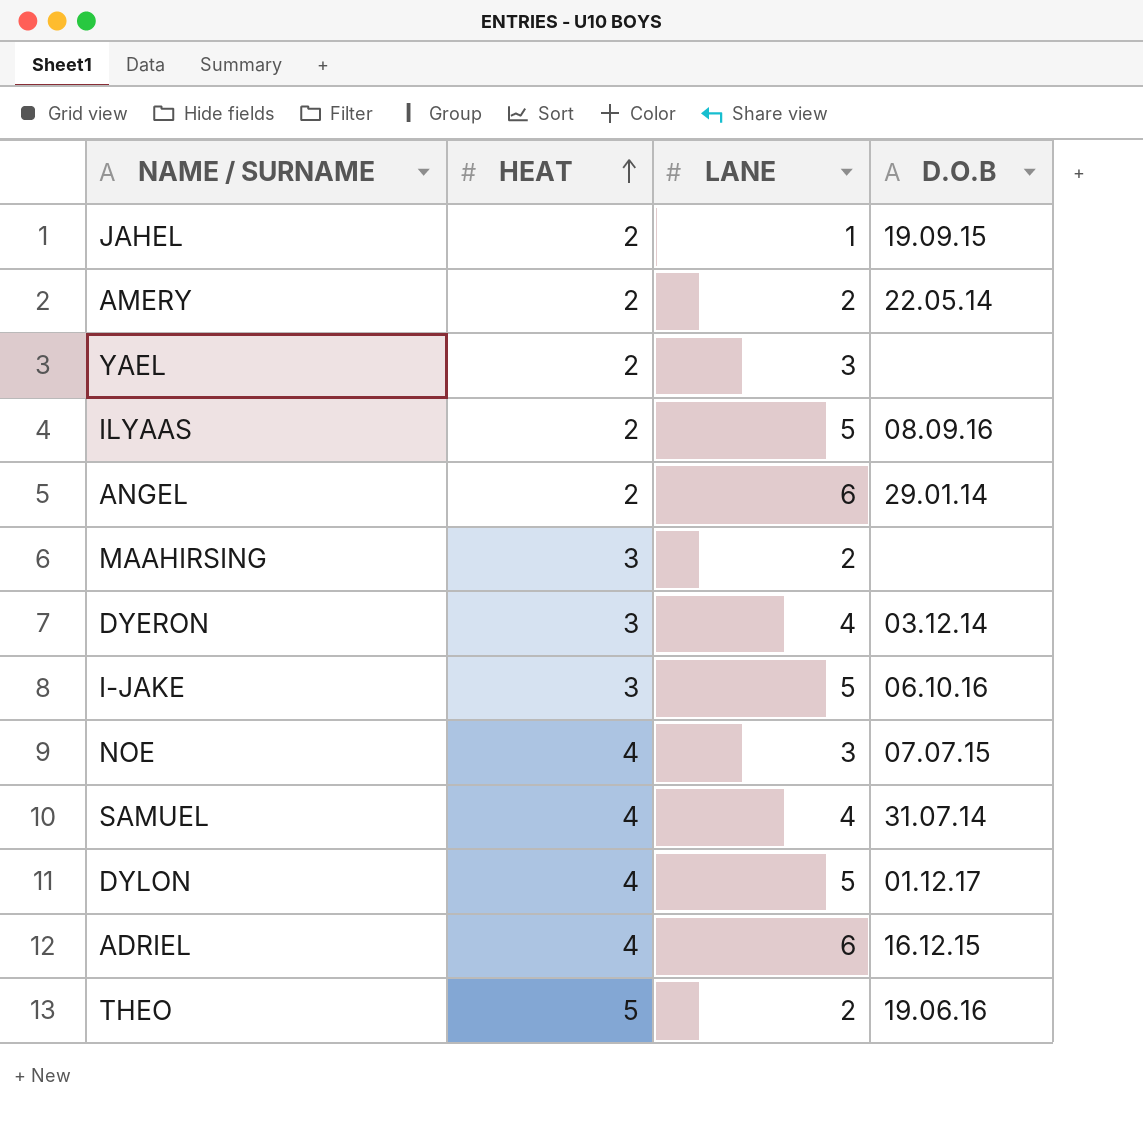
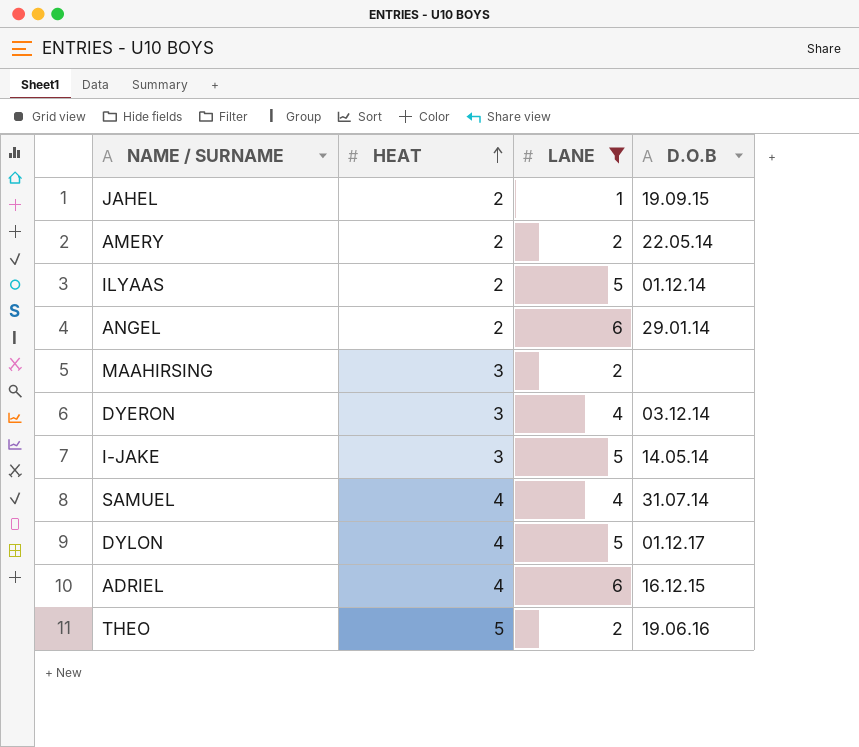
filter: none -> LANE != 3
ILYAAS | D.O.B: 08.09.16 -> 01.12.14
I-JAKE | D.O.B: 06.10.16 -> 14.05.14

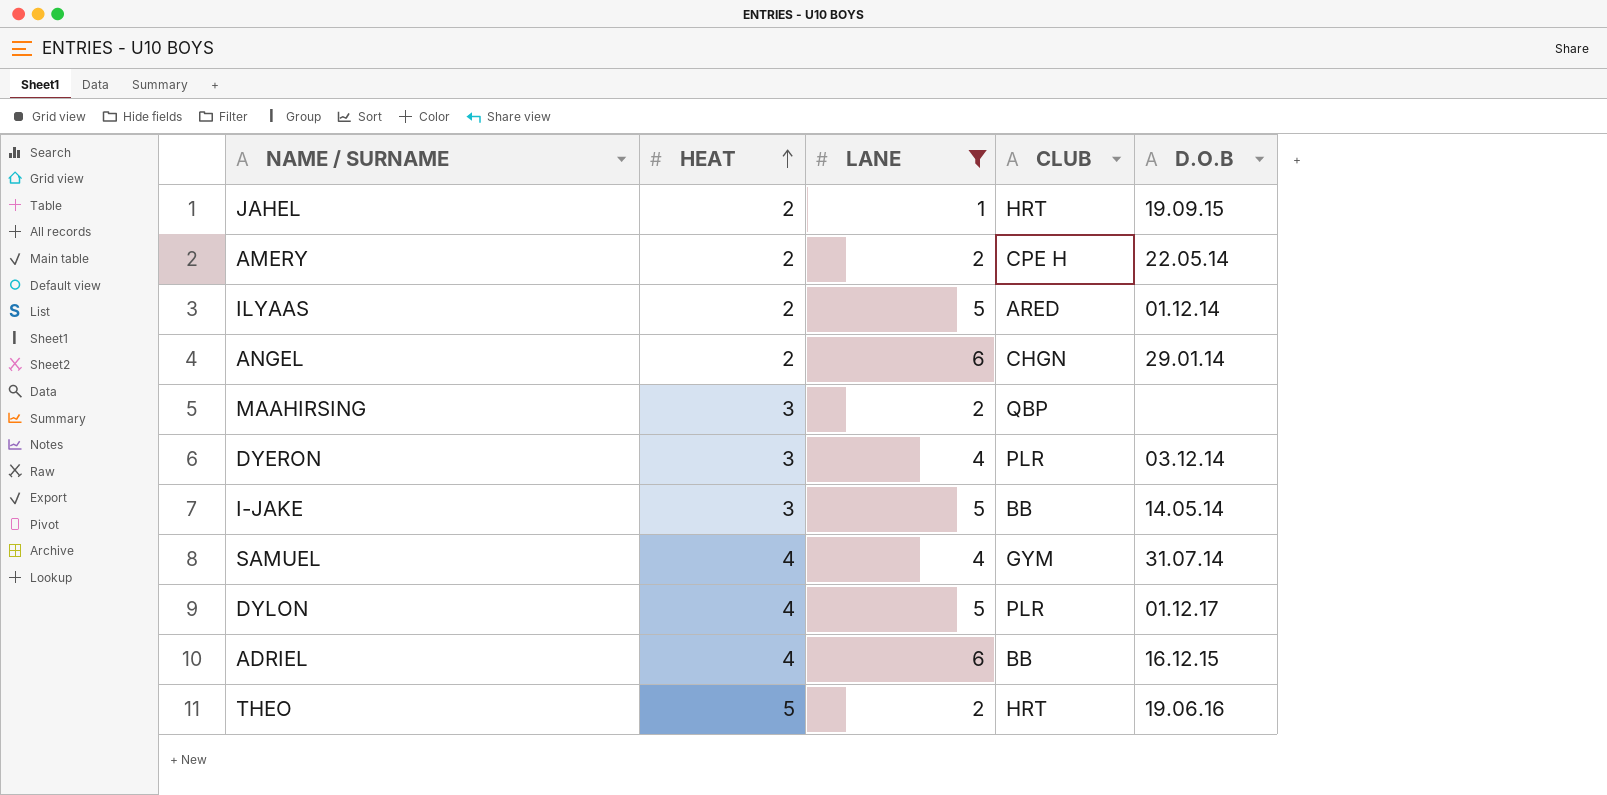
column CLUB | position: none -> 4

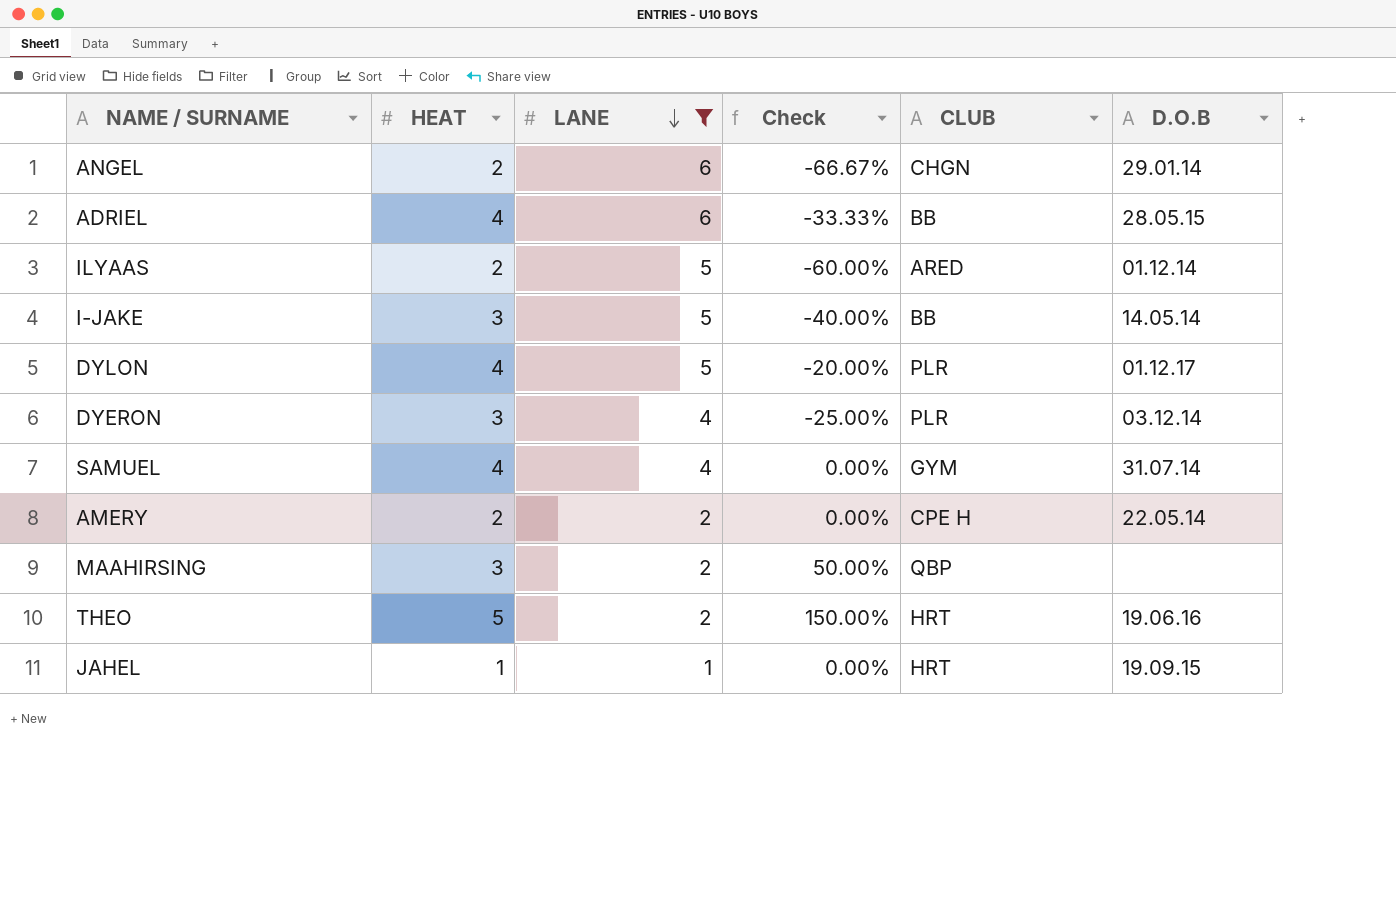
row order: HEAT ascending -> LANE descending
column Check | formula: none -> ([HEAT] - [LANE]) / [LANE]
ADRIEL | D.O.B: 16.12.15 -> 28.05.15
JAHEL | HEAT: 2 -> 1

